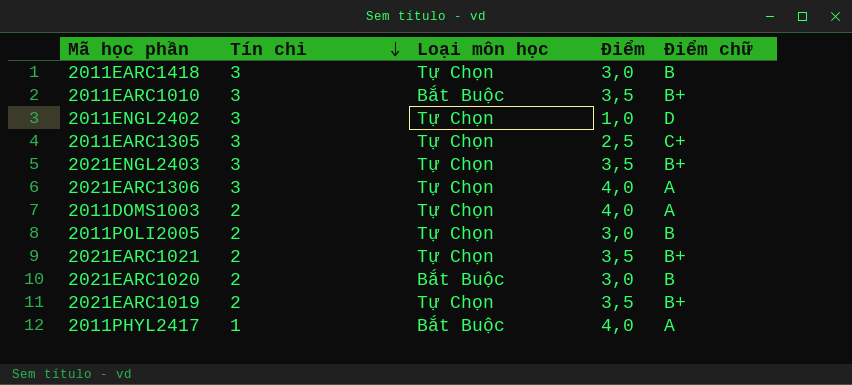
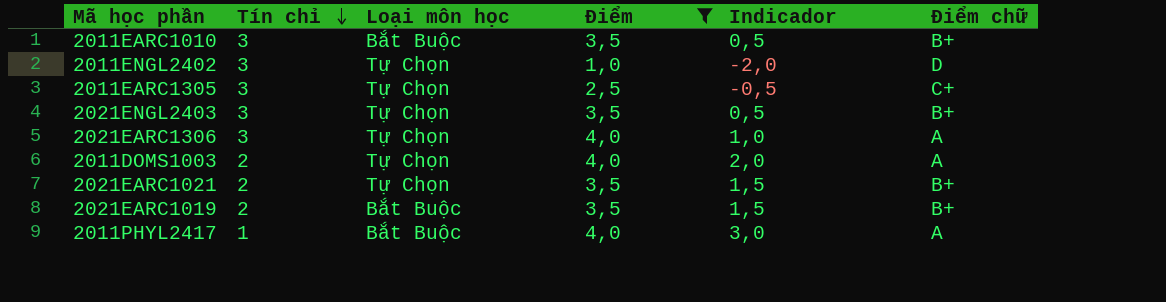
filter: none -> Điểm != 3,0
column Indicador | formula: none -> [Điểm] - [Tín chỉ]
2021EARC1019 | Loại môn học: Tự Chọn -> Bắt Buộc

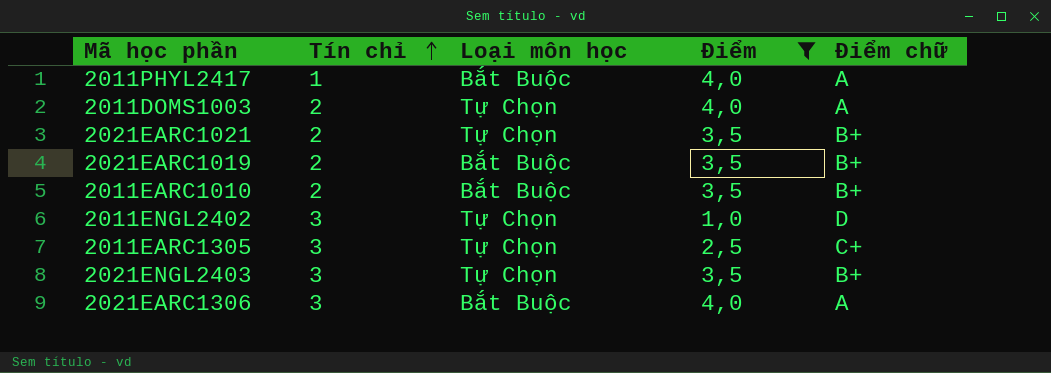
row order: Tín chỉ descending -> Tín chỉ ascending
column Indicador | formula: [Điểm] - [Tín chỉ] -> none
2011EARC1010 | Tín chỉ: 3 -> 2
2021EARC1306 | Loại môn học: Tự Chọn -> Bắt Buộc

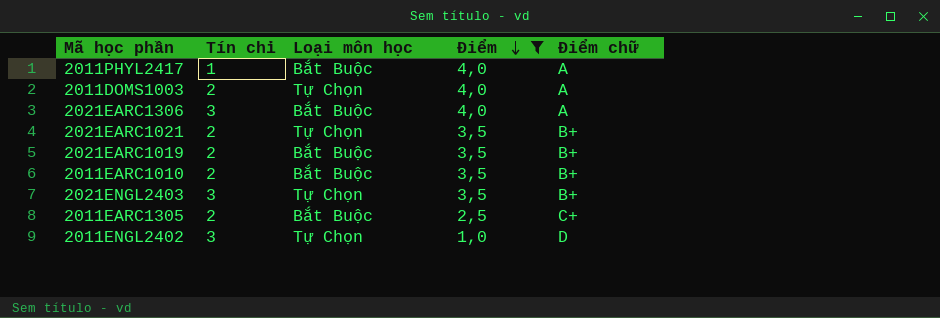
row order: Tín chỉ ascending -> Điểm descending
2011EARC1305 | Tín chỉ: 3 -> 2
2011EARC1305 | Loại môn học: Tự Chọn -> Bắt Buộc

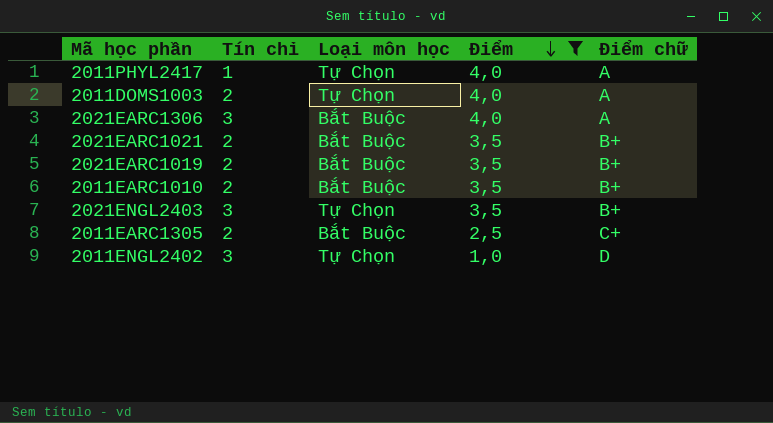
2011PHYL2417 | Loại môn học: Bắt Buộc -> Tự Chọn
2021EARC1021 | Loại môn học: Tự Chọn -> Bắt Buộc

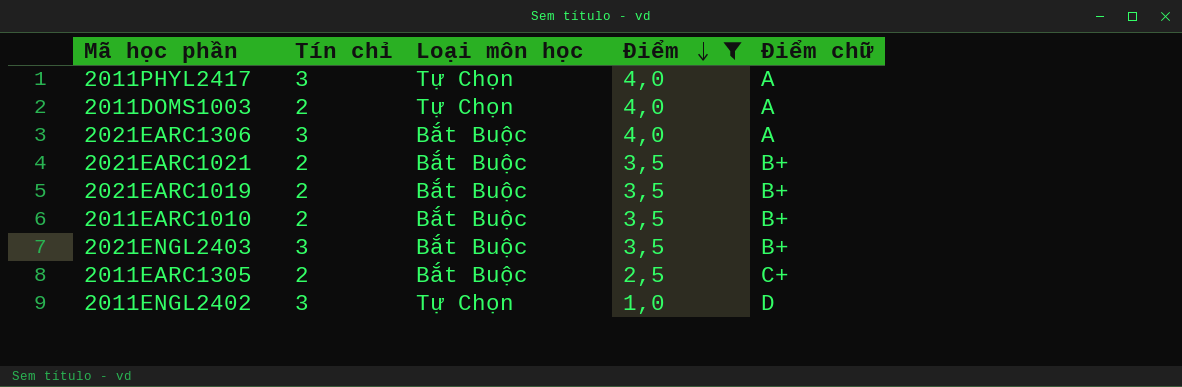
2011PHYL2417 | Tín chỉ: 1 -> 3
2021ENGL2403 | Loại môn học: Tự Chọn -> Bắt Buộc

